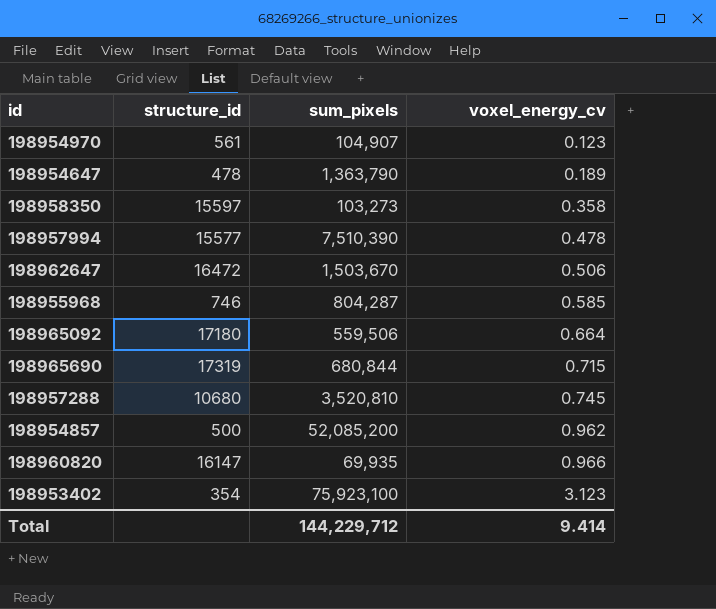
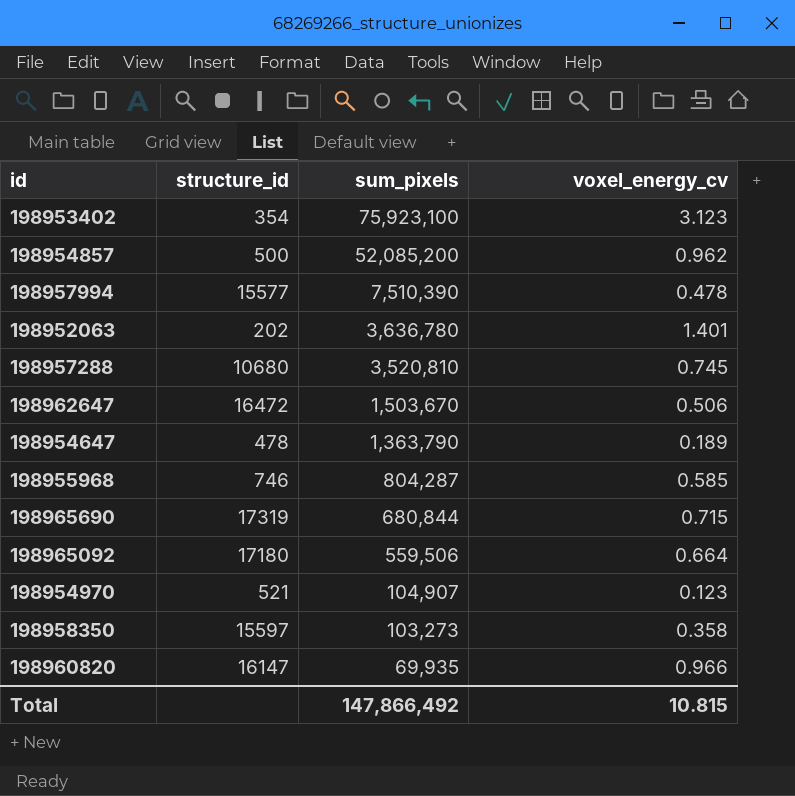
row order: voxel_energy_cv ascending -> sum_pixels descending
row 198952063: none -> 202 | 3,636,780 | 1.401
198954970 | structure_id: 561 -> 521
Total | sum_pixels: 144,229,712 -> 147,866,492
Total | voxel_energy_cv: 9.414 -> 10.815

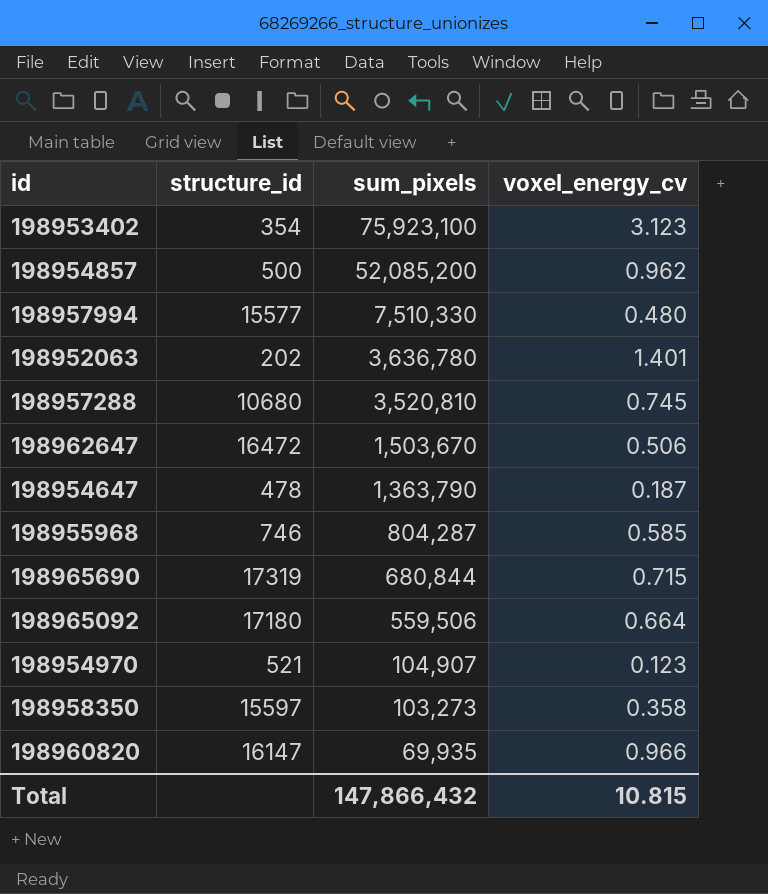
198957994 | sum_pixels: 7,510,390 -> 7,510,330
198957994 | voxel_energy_cv: 0.478 -> 0.480
198954647 | voxel_energy_cv: 0.189 -> 0.187
Total | sum_pixels: 147,866,492 -> 147,866,432

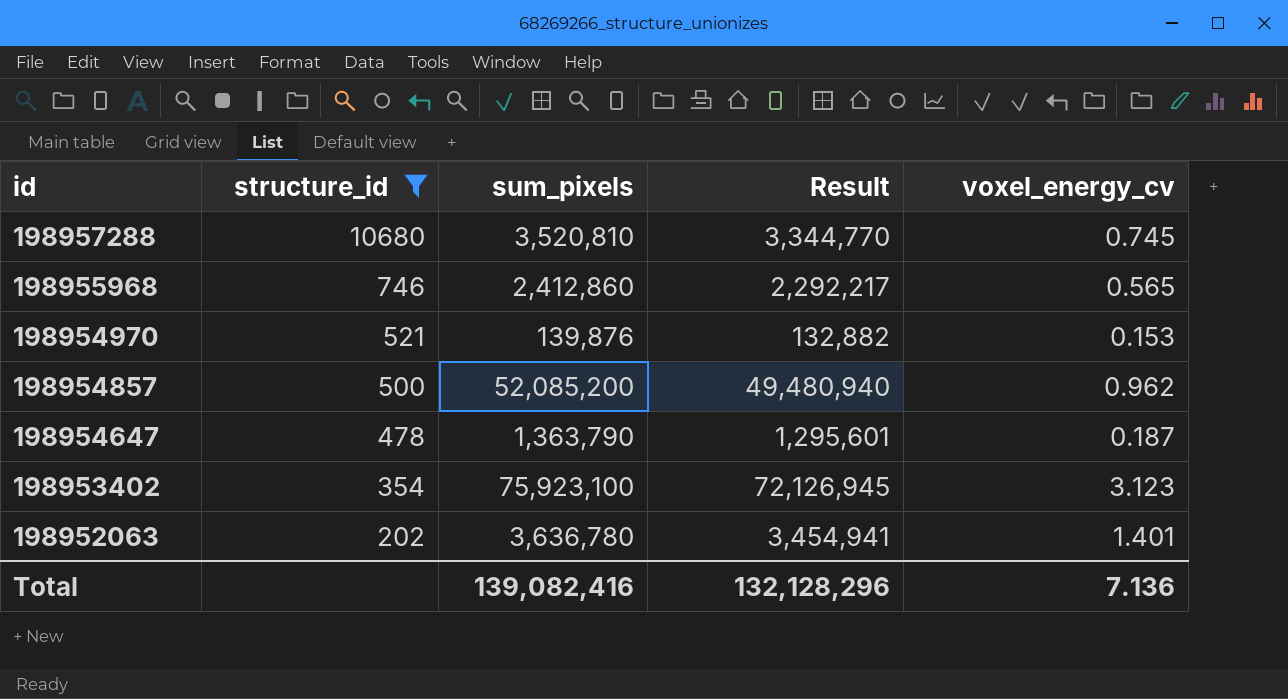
filter: none -> structure_id <= 10680
row order: sum_pixels descending -> id descending
column Result | formula: none -> [sum_pixels] * 0.95
198955968 | sum_pixels: 804,287 -> 2,412,860
198955968 | voxel_energy_cv: 0.585 -> 0.565
198954970 | sum_pixels: 104,907 -> 139,876
198954970 | voxel_energy_cv: 0.123 -> 0.153
Total | sum_pixels: 147,866,432 -> 139,082,416
Total | voxel_energy_cv: 10.815 -> 7.136

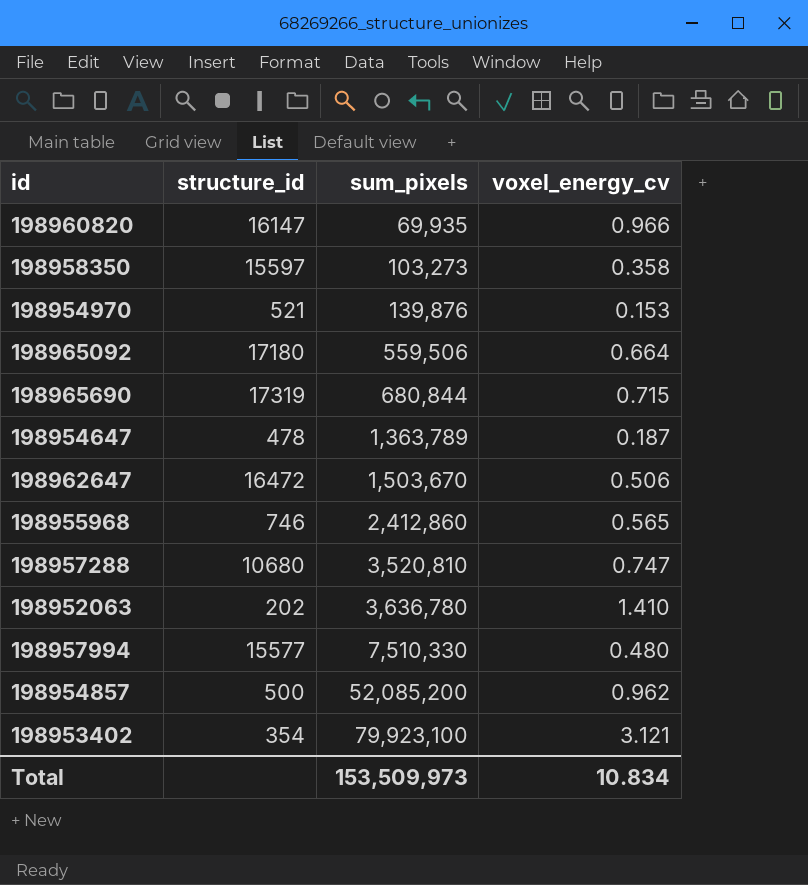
filter: structure_id <= 10680 -> none
row order: id descending -> sum_pixels ascending
column Result | formula: [sum_pixels] * 0.95 -> none
198954647 | sum_pixels: 1,363,790 -> 1,363,789
198957288 | voxel_energy_cv: 0.745 -> 0.747
198952063 | voxel_energy_cv: 1.401 -> 1.410
198953402 | sum_pixels: 75,923,100 -> 79,923,100
198953402 | voxel_energy_cv: 3.123 -> 3.121
Total | sum_pixels: 139,082,416 -> 153,509,973
Total | voxel_energy_cv: 7.136 -> 10.834

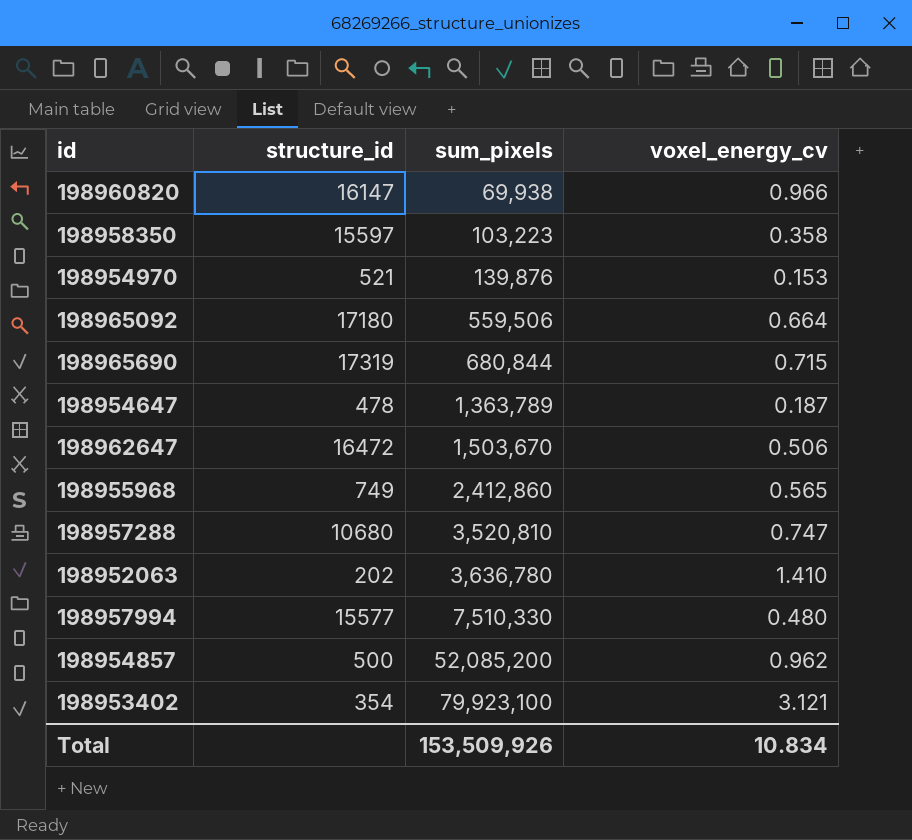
198960820 | sum_pixels: 69,935 -> 69,938
198958350 | sum_pixels: 103,273 -> 103,223
198955968 | structure_id: 746 -> 749
Total | sum_pixels: 153,509,973 -> 153,509,926

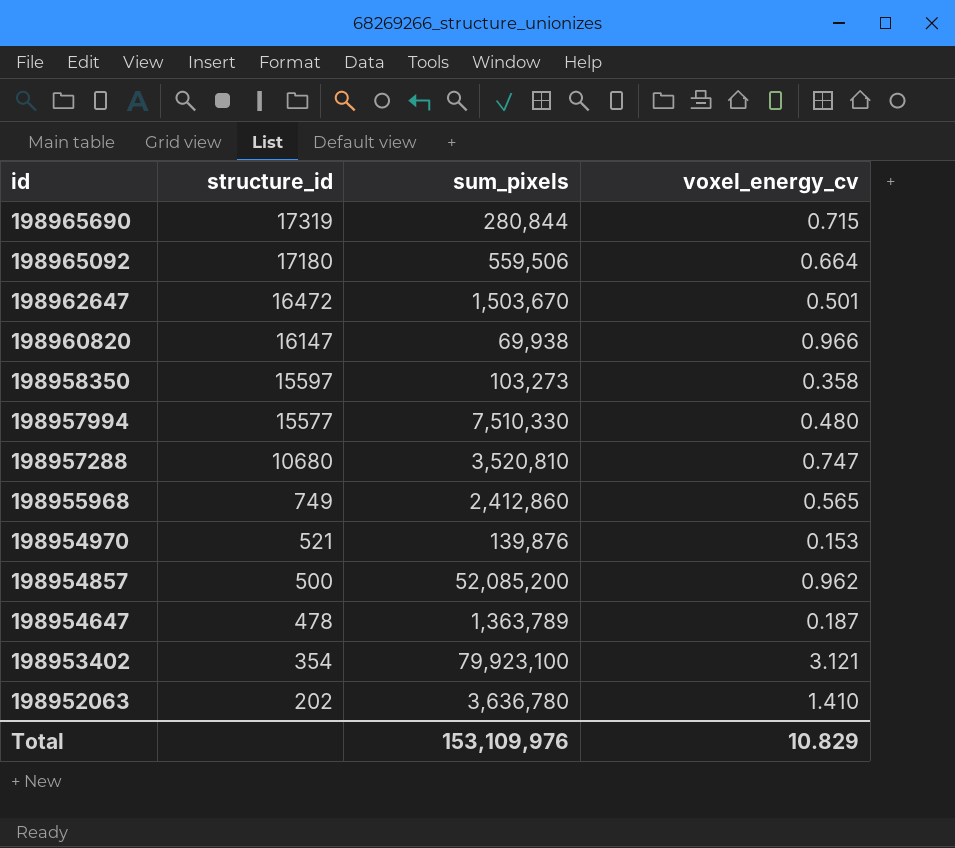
row order: sum_pixels ascending -> id descending
198965690 | sum_pixels: 680,844 -> 280,844
198962647 | voxel_energy_cv: 0.506 -> 0.501
198958350 | sum_pixels: 103,223 -> 103,273
Total | sum_pixels: 153,509,926 -> 153,109,976
Total | voxel_energy_cv: 10.834 -> 10.829

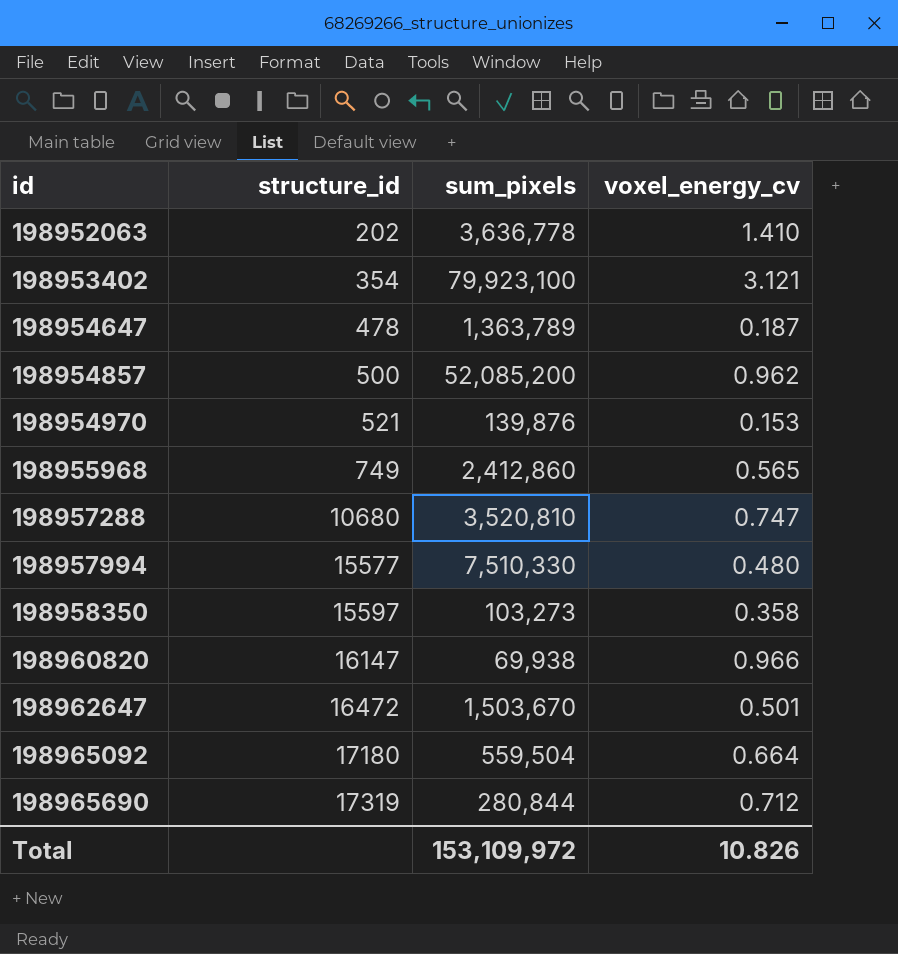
row order: id descending -> id ascending
198952063 | sum_pixels: 3,636,780 -> 3,636,778
198965092 | sum_pixels: 559,506 -> 559,504
198965690 | voxel_energy_cv: 0.715 -> 0.712
Total | sum_pixels: 153,109,976 -> 153,109,972
Total | voxel_energy_cv: 10.829 -> 10.826

